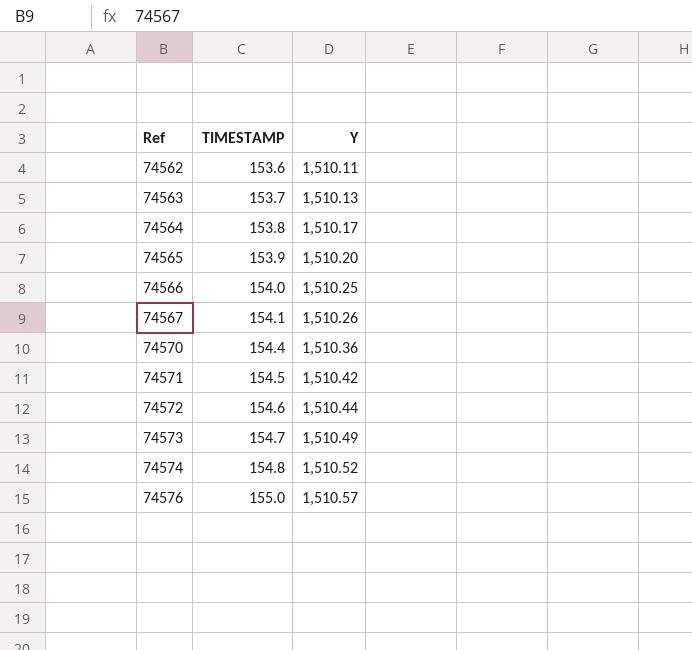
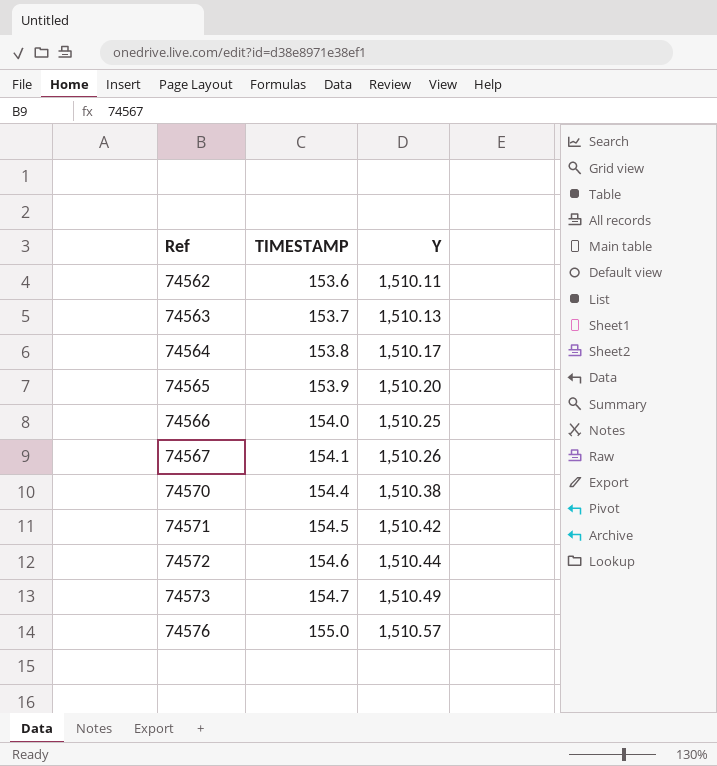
row 74574: 154.8 | 1,510.52 -> none
74570 | Y: 1,510.36 -> 1,510.38

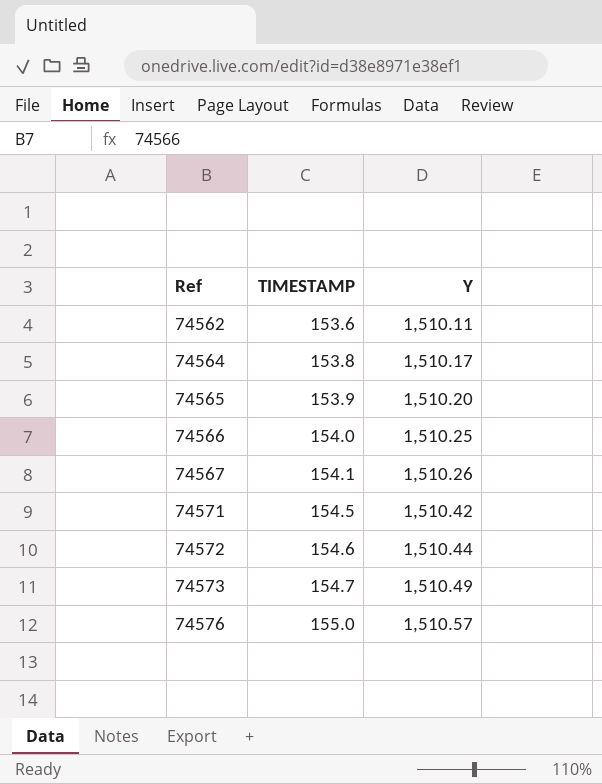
row 74563: 153.7 | 1,510.13 -> none
row 74570: 154.4 | 1,510.38 -> none

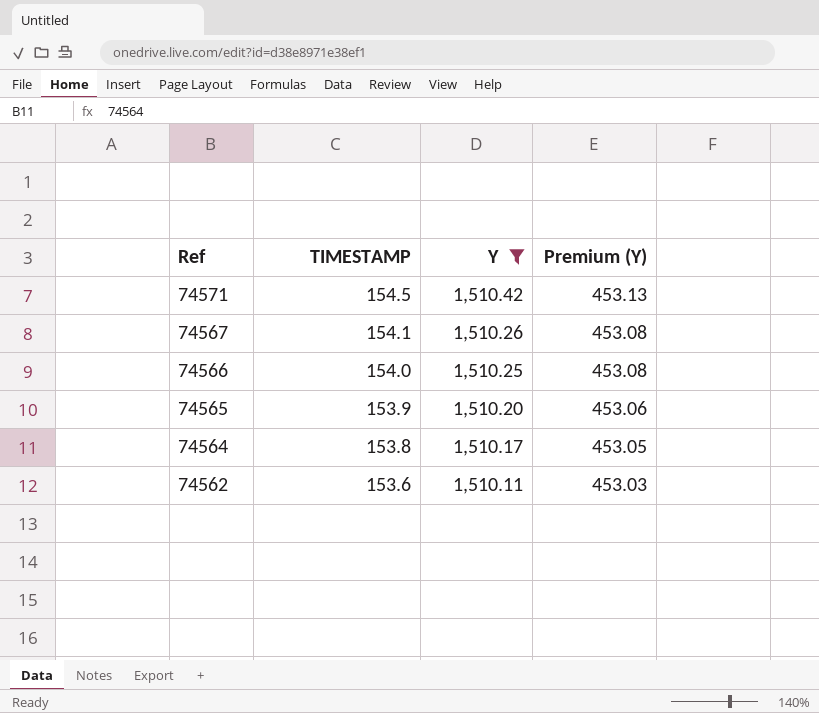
filter: none -> Y <= 1,510.42
row order: Ref ascending -> Ref descending
column Premium (Y) | formula: none -> [Y] * 0.3

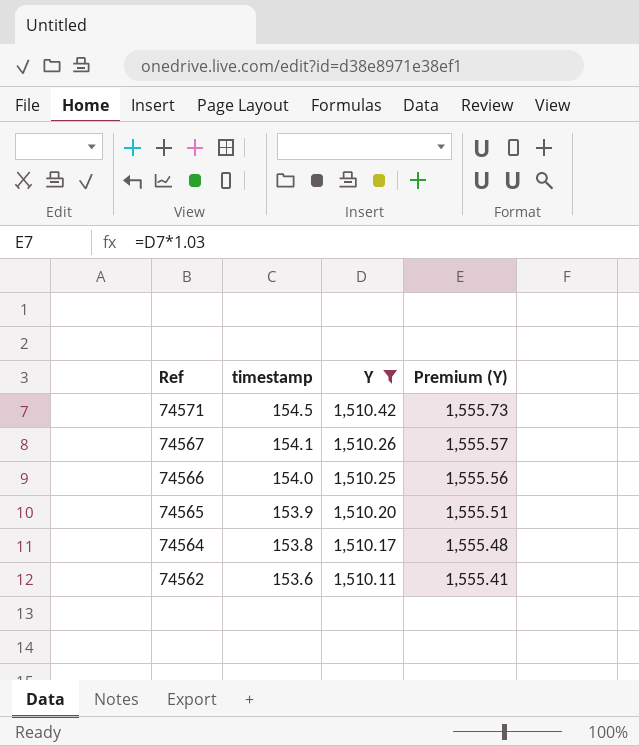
column name: TIMESTAMP -> timestamp
column Premium (Y) | formula: [Y] * 0.3 -> [Y] * 1.03

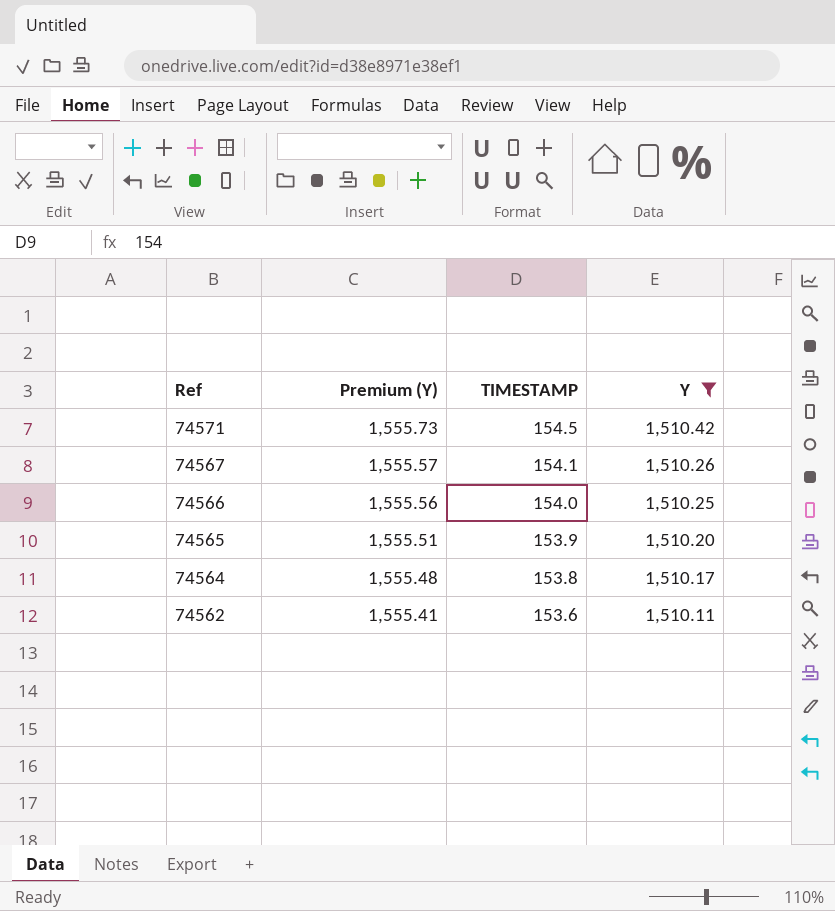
column Premium (Y) | position: 4 -> 2
column name: timestamp -> TIMESTAMP

